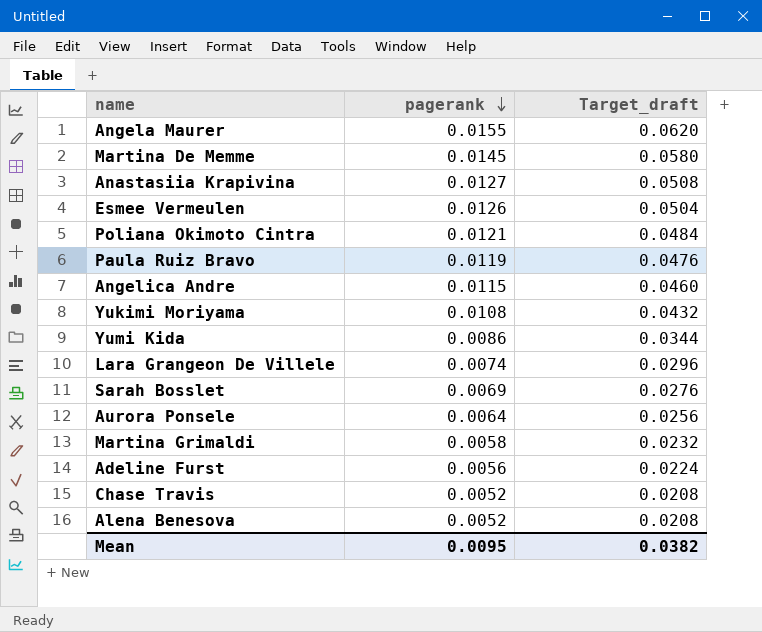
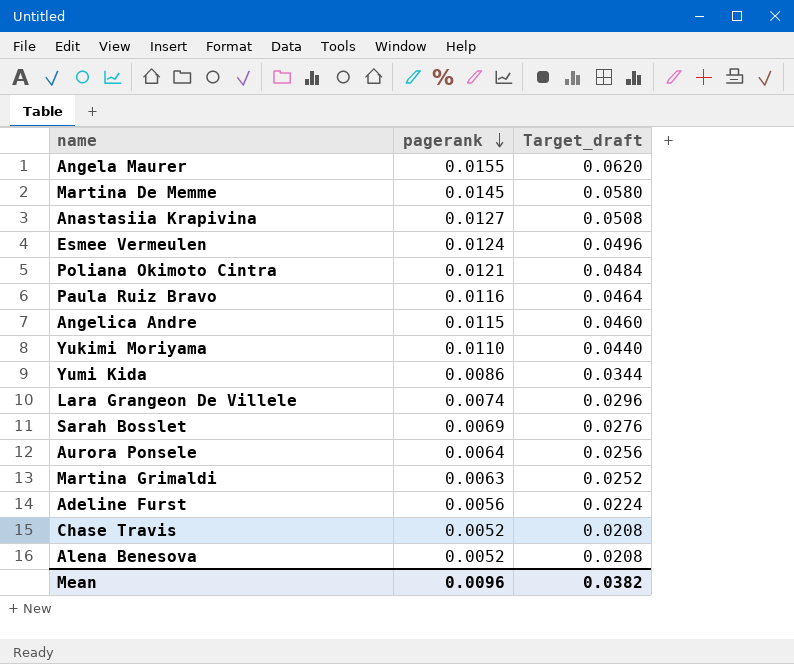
Esmee Vermeulen | pagerank: 0.0126 -> 0.0124
Esmee Vermeulen | Target_draft: 0.0504 -> 0.0496
Paula Ruiz Bravo | pagerank: 0.0119 -> 0.0116
Paula Ruiz Bravo | Target_draft: 0.0476 -> 0.0464
Yukimi Moriyama | pagerank: 0.0108 -> 0.0110
Yukimi Moriyama | Target_draft: 0.0432 -> 0.0440
Martina Grimaldi | pagerank: 0.0058 -> 0.0063
Martina Grimaldi | Target_draft: 0.0232 -> 0.0252
Mean | pagerank: 0.0095 -> 0.0096

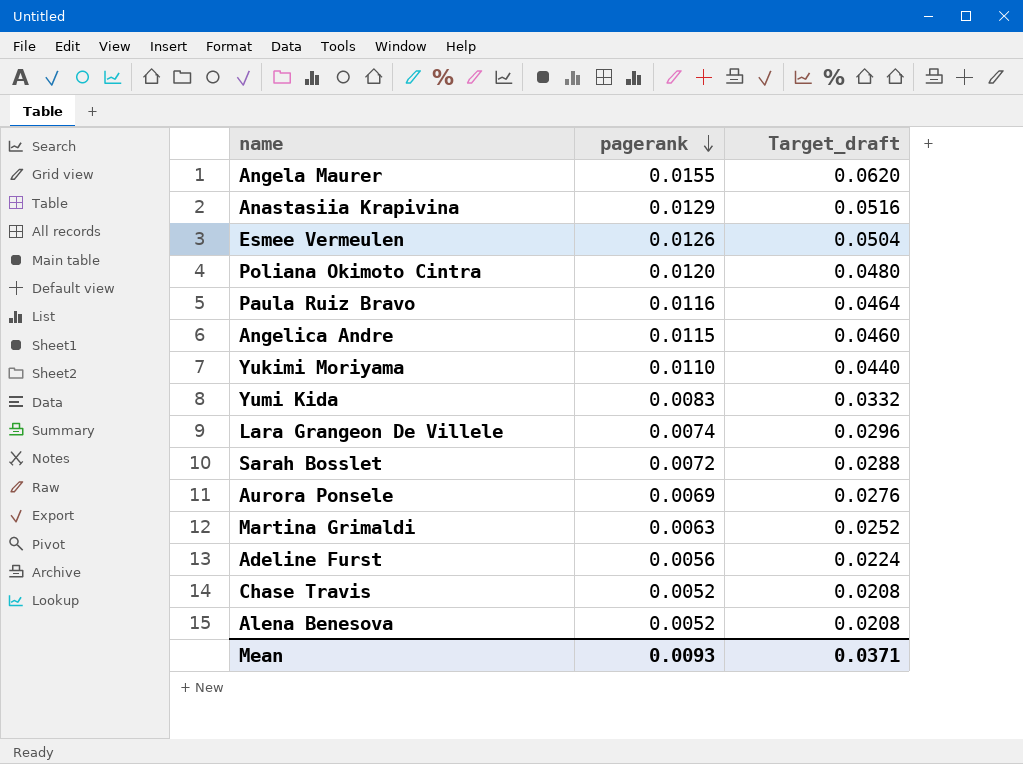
row Martina De Memme: 0.0145 | 0.0580 -> none
Anastasiia Krapivina | pagerank: 0.0127 -> 0.0129
Anastasiia Krapivina | Target_draft: 0.0508 -> 0.0516
Esmee Vermeulen | pagerank: 0.0124 -> 0.0126
Esmee Vermeulen | Target_draft: 0.0496 -> 0.0504
Poliana Okimoto Cintra | pagerank: 0.0121 -> 0.0120
Poliana Okimoto Cintra | Target_draft: 0.0484 -> 0.0480
Yumi Kida | pagerank: 0.0086 -> 0.0083
Yumi Kida | Target_draft: 0.0344 -> 0.0332
Sarah Bosslet | pagerank: 0.0069 -> 0.0072
Sarah Bosslet | Target_draft: 0.0276 -> 0.0288
Aurora Ponsele | pagerank: 0.0064 -> 0.0069
Aurora Ponsele | Target_draft: 0.0256 -> 0.0276
Mean | pagerank: 0.0096 -> 0.0093
Mean | Target_draft: 0.0382 -> 0.0371

